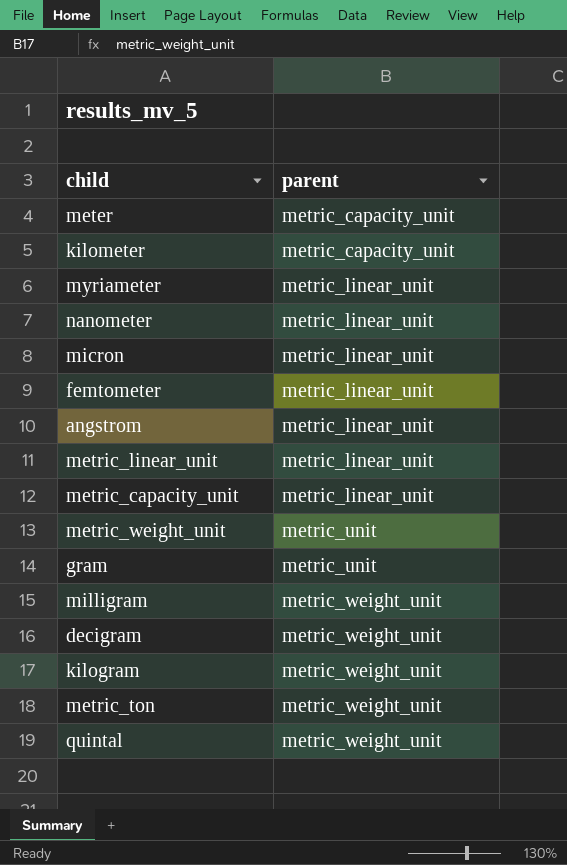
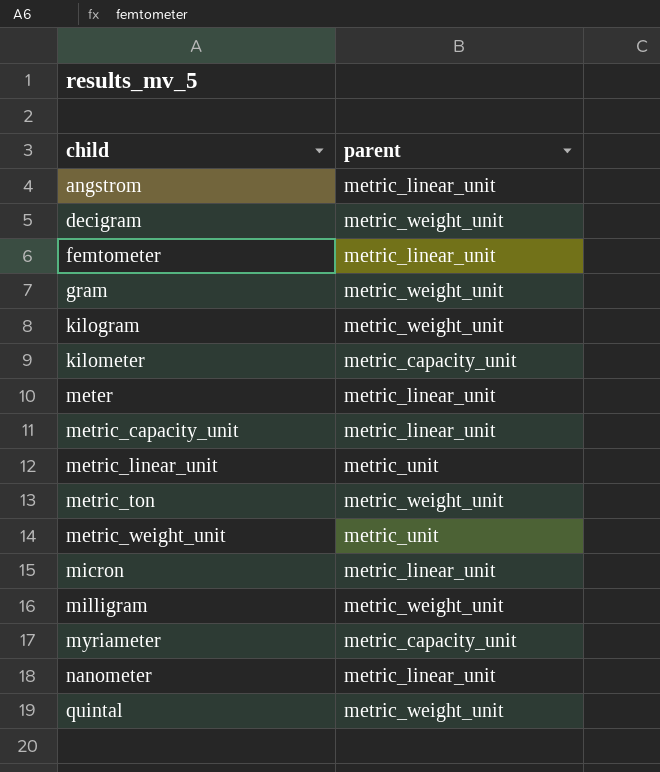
row order: parent ascending -> child ascending
gram | parent: metric_unit -> metric_weight_unit
meter | parent: metric_capacity_unit -> metric_linear_unit
metric_linear_unit | parent: metric_linear_unit -> metric_unit
myriameter | parent: metric_linear_unit -> metric_capacity_unit

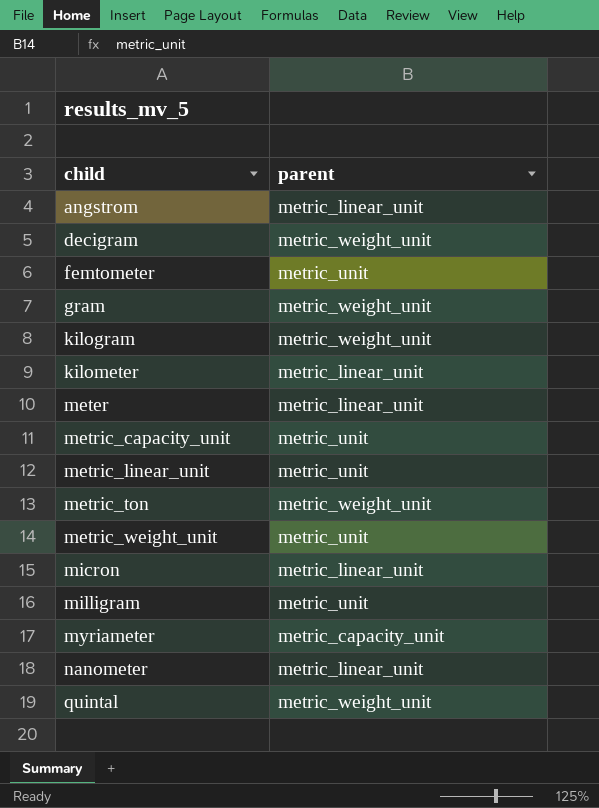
femtometer | parent: metric_linear_unit -> metric_unit
kilometer | parent: metric_capacity_unit -> metric_linear_unit
metric_capacity_unit | parent: metric_linear_unit -> metric_unit
milligram | parent: metric_weight_unit -> metric_unit

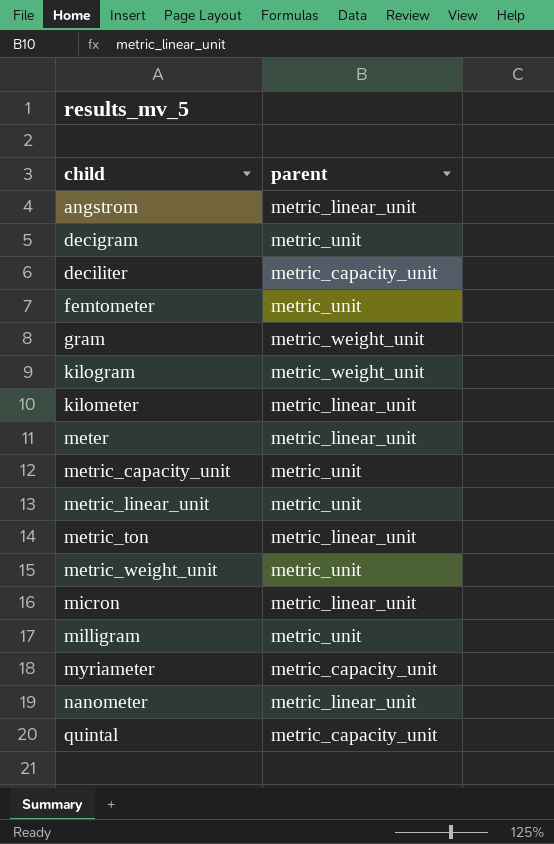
decigram | parent: metric_weight_unit -> metric_unit
row deciliter: none -> metric_capacity_unit
metric_ton | parent: metric_weight_unit -> metric_linear_unit
quintal | parent: metric_weight_unit -> metric_capacity_unit

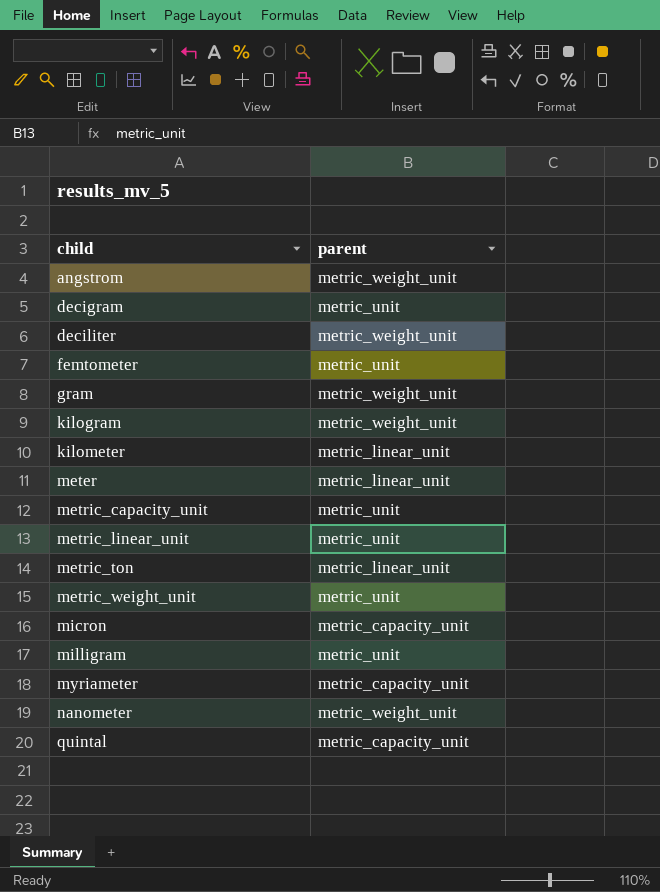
angstrom | parent: metric_linear_unit -> metric_weight_unit
deciliter | parent: metric_capacity_unit -> metric_weight_unit
micron | parent: metric_linear_unit -> metric_capacity_unit
nanometer | parent: metric_linear_unit -> metric_weight_unit

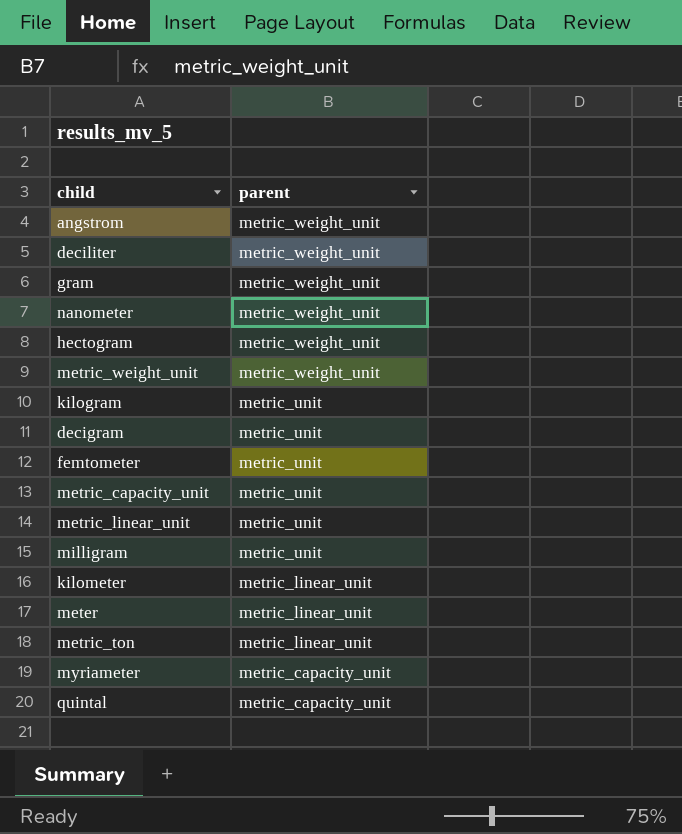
row order: child ascending -> parent descending
row micron: metric_capacity_unit -> none
row hectogram: none -> metric_weight_unit
metric_weight_unit | parent: metric_unit -> metric_weight_unit
kilogram | parent: metric_weight_unit -> metric_unit

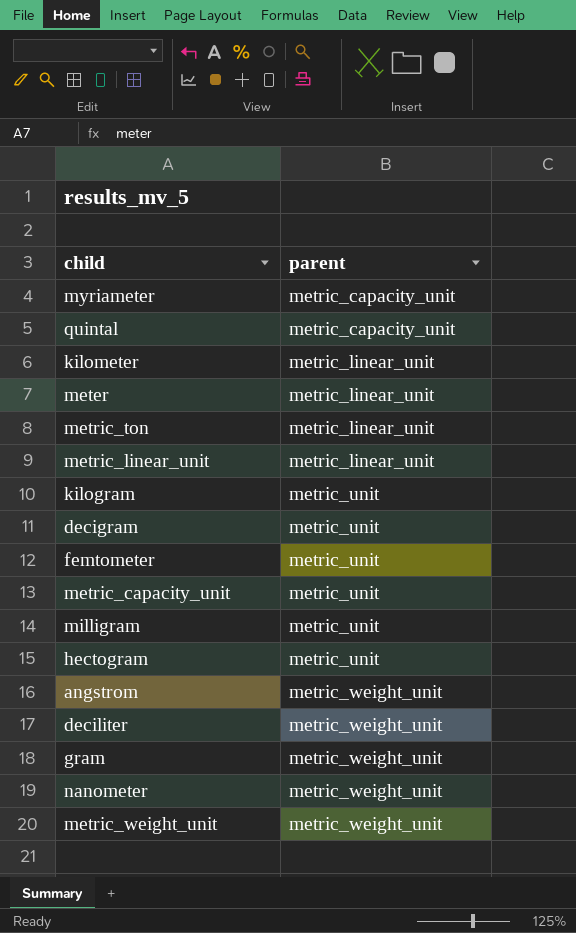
row order: parent descending -> parent ascending
metric_linear_unit | parent: metric_unit -> metric_linear_unit
hectogram | parent: metric_weight_unit -> metric_unit

